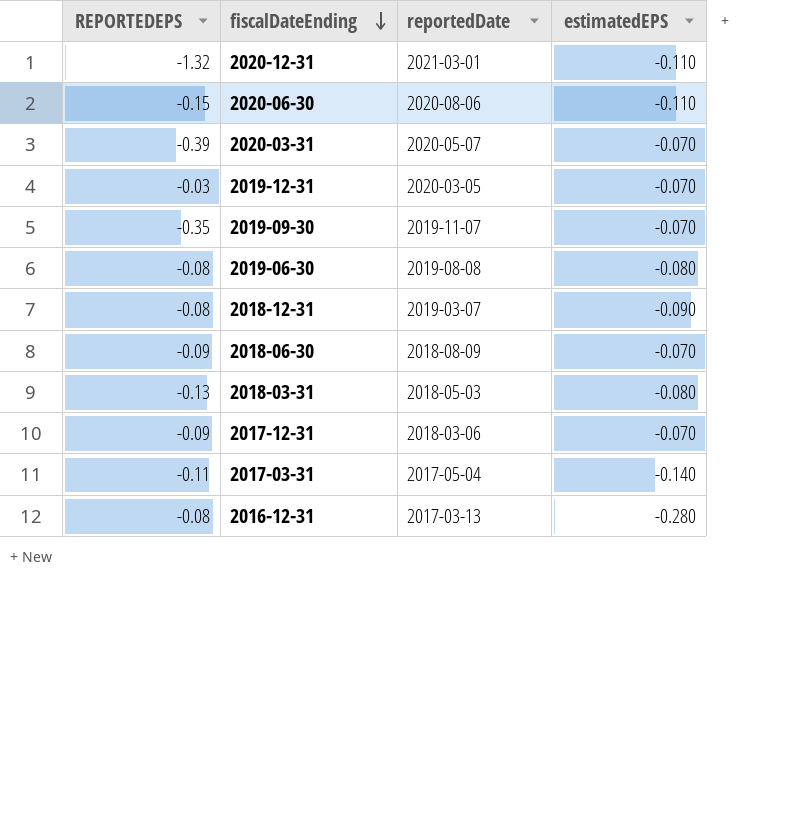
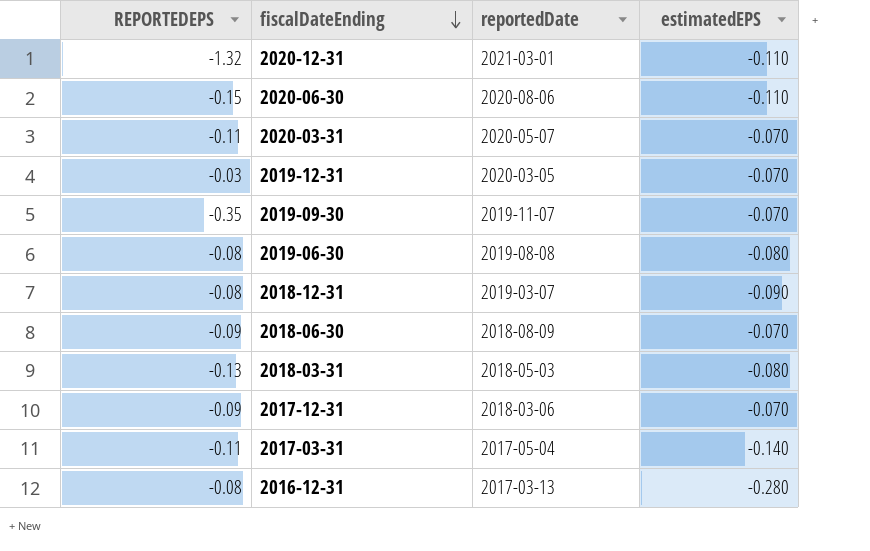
2020-03-31 | REPORTEDEPS: -0.39 -> -0.11

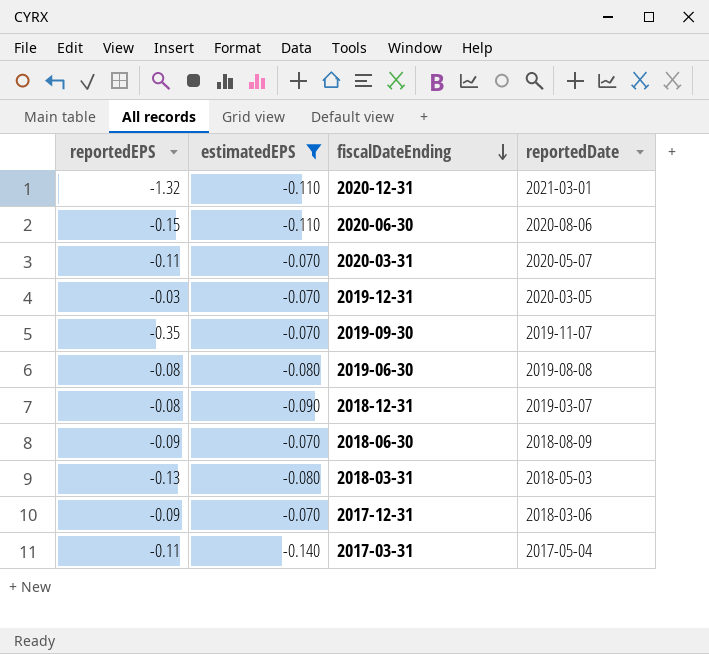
filter: none -> estimatedEPS != -0.280
column name: REPORTEDEPS -> reportedEPS
column estimatedEPS | position: 4 -> 2

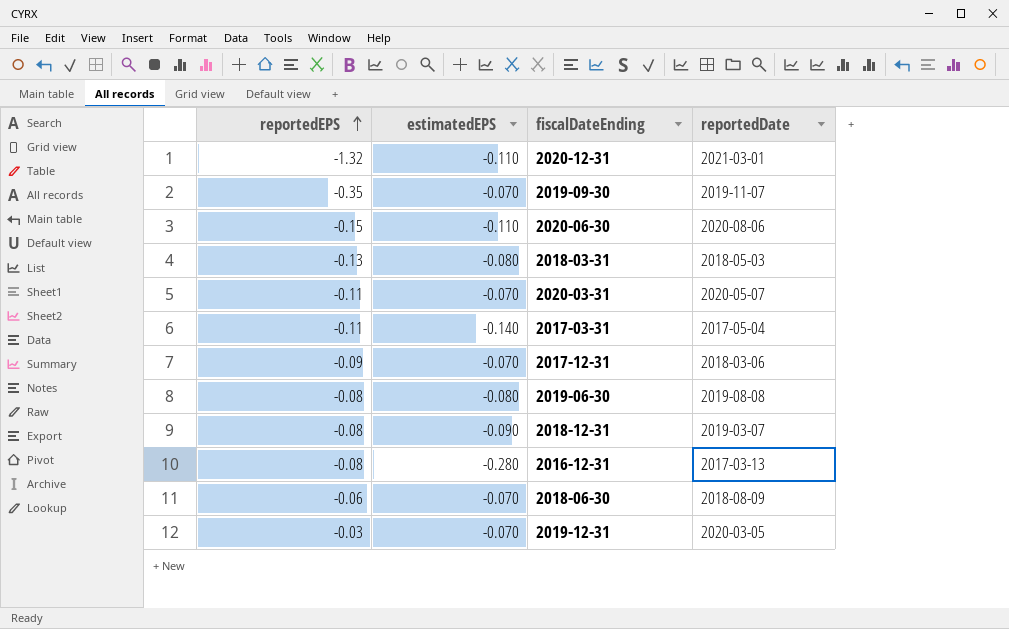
filter: estimatedEPS != -0.280 -> none
row order: fiscalDateEnding descending -> reportedEPS ascending
2018-06-30 | reportedEPS: -0.09 -> -0.06

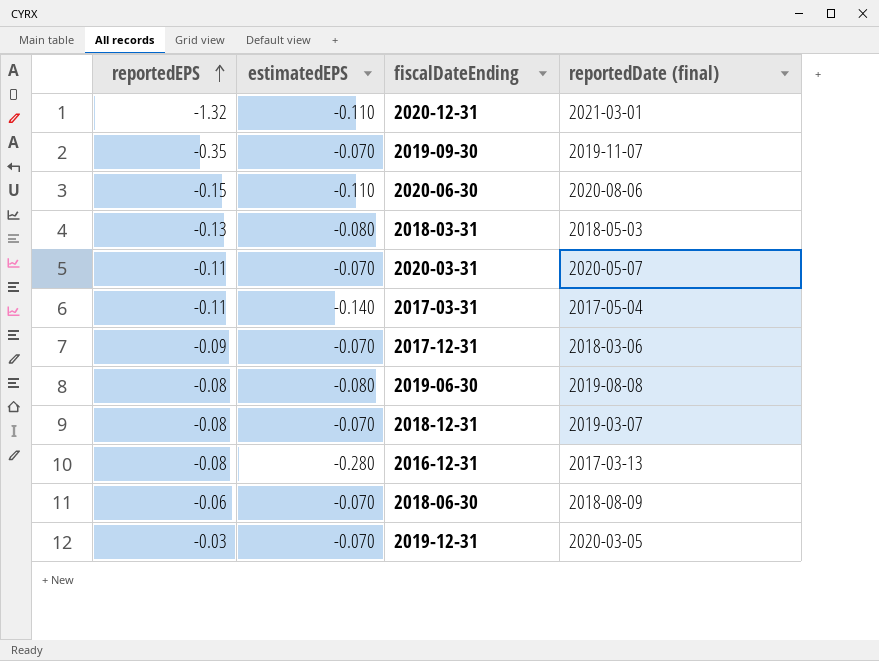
column name: reportedDate -> reportedDate (final)
2018-12-31 | estimatedEPS: -0.090 -> -0.070

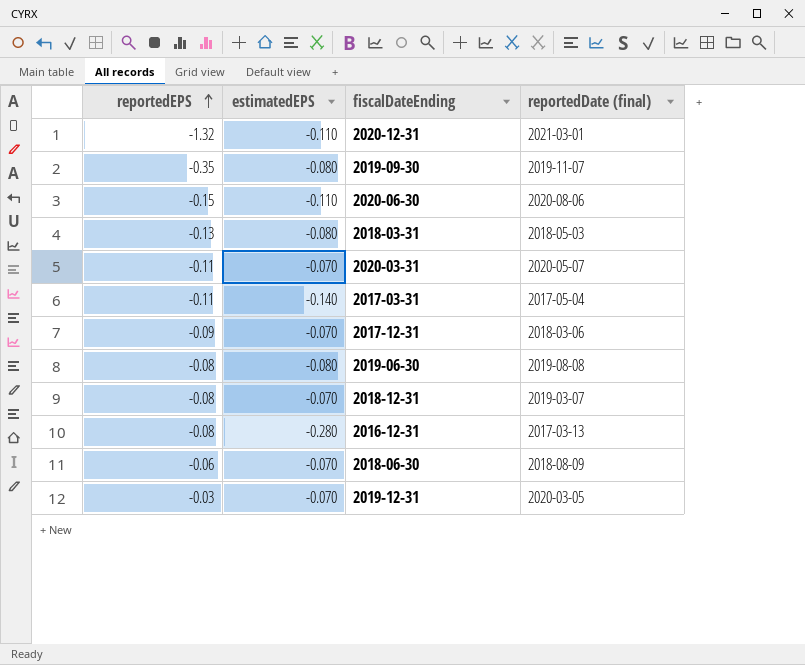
2019-09-30 | estimatedEPS: -0.070 -> -0.080

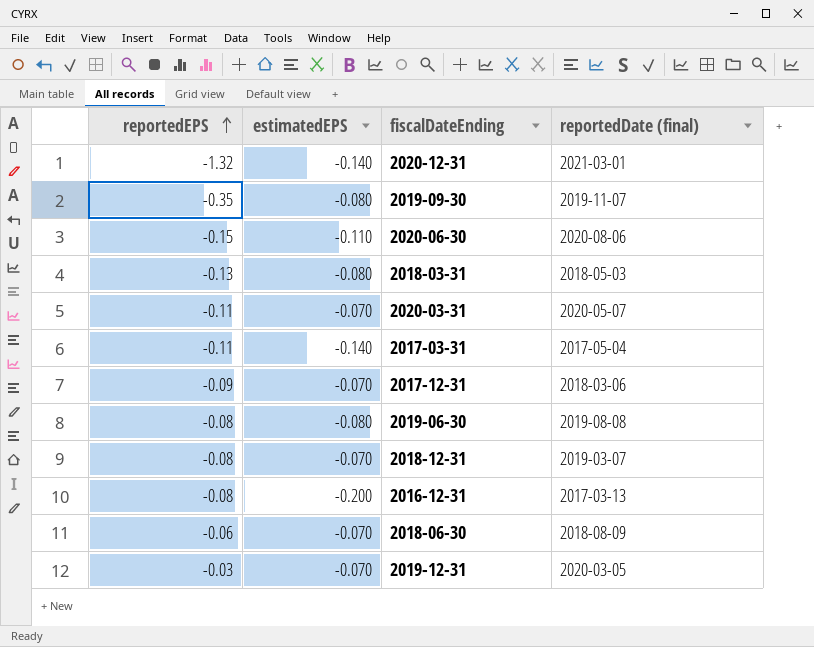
2020-12-31 | estimatedEPS: -0.110 -> -0.140
2016-12-31 | estimatedEPS: -0.280 -> -0.200

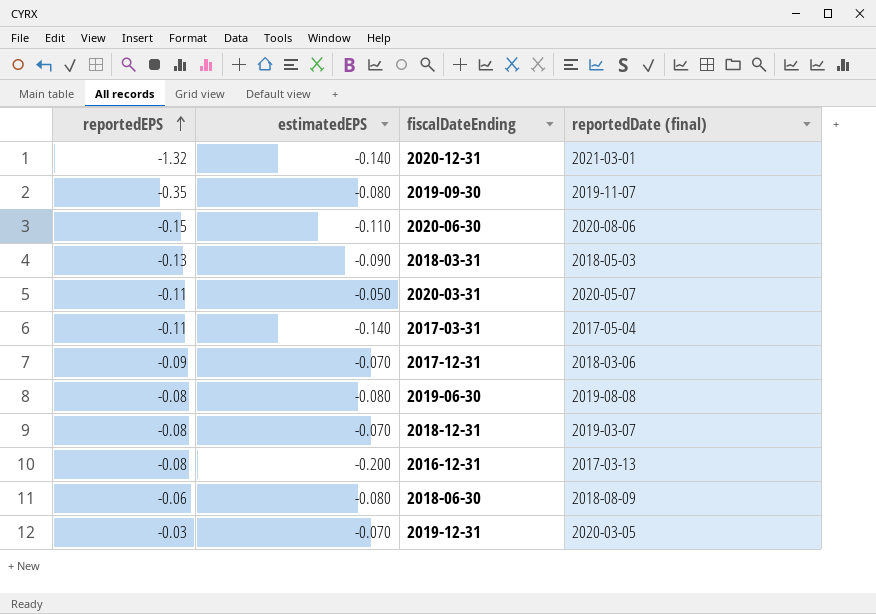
2018-03-31 | estimatedEPS: -0.080 -> -0.090
2020-03-31 | estimatedEPS: -0.070 -> -0.050
2018-06-30 | estimatedEPS: -0.070 -> -0.080

